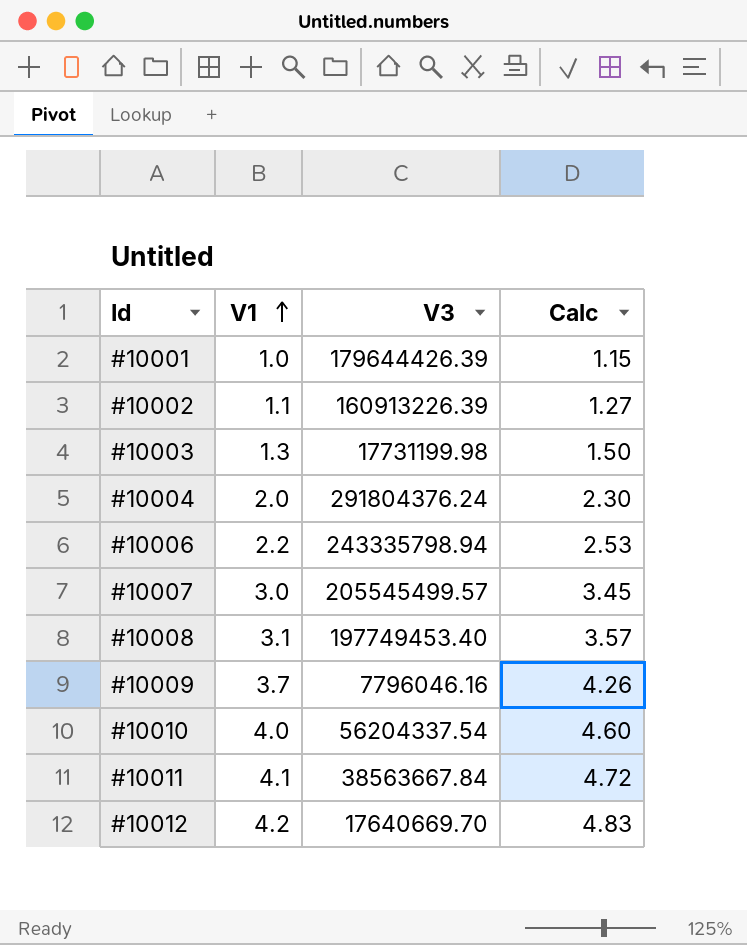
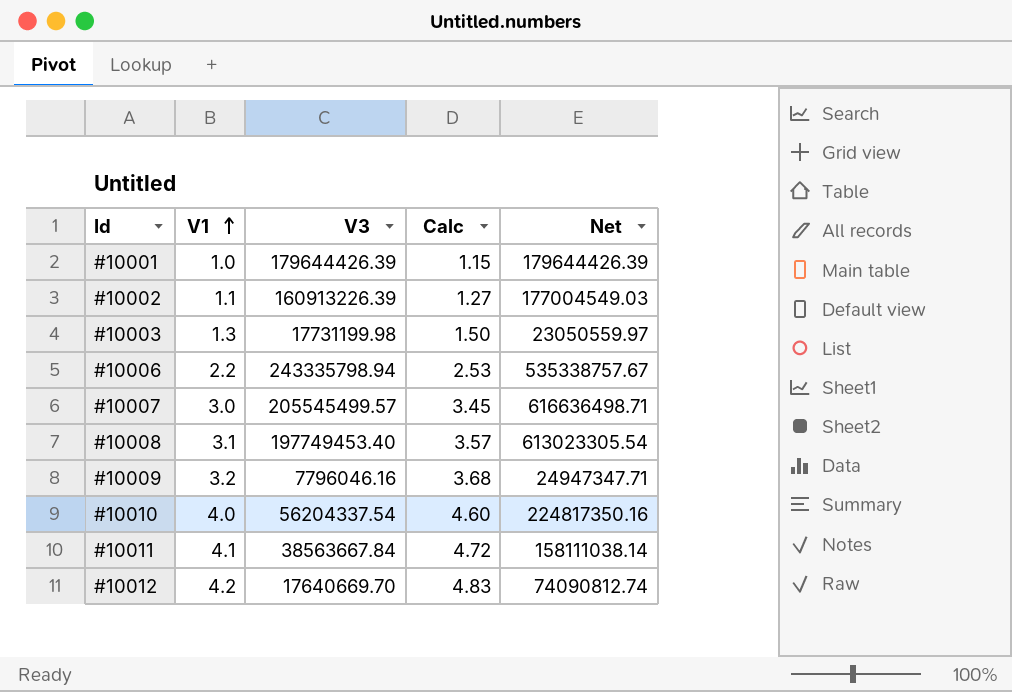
column Net | formula: none -> [V1] * [V3]
row #10004: 2.0 | 291804376.24 | 2.30 -> none
#10009 | V1: 3.7 -> 3.2
#10009 | Calc: 4.26 -> 3.68

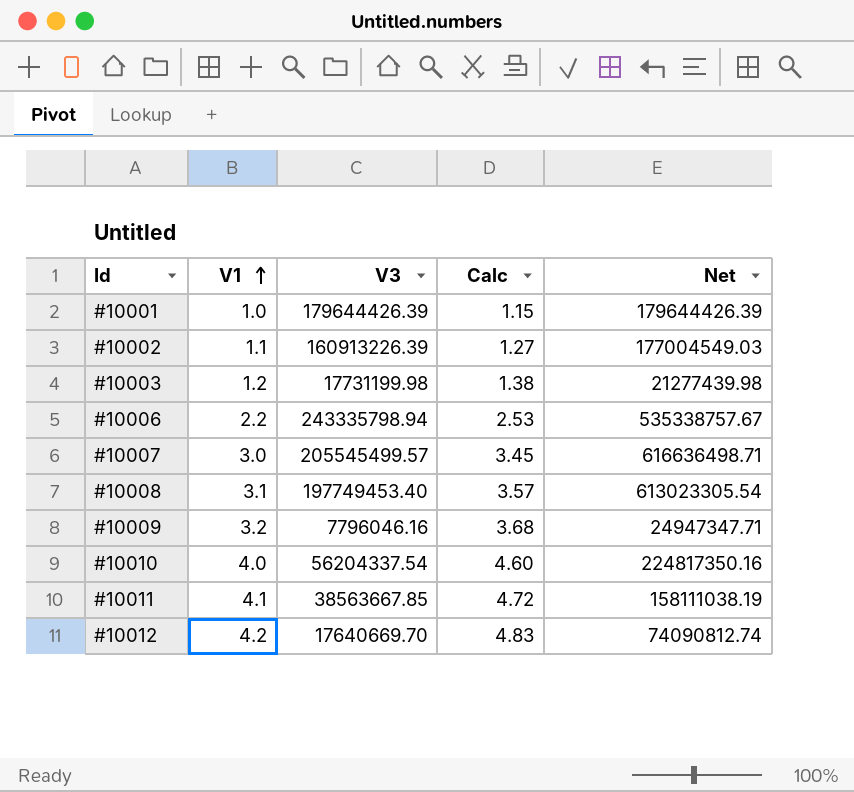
#10003 | V1: 1.3 -> 1.2
#10003 | Calc: 1.50 -> 1.38
#10003 | Net: 23050559.97 -> 21277439.98
#10011 | V3: 38563667.84 -> 38563667.85
#10011 | Net: 158111038.14 -> 158111038.19

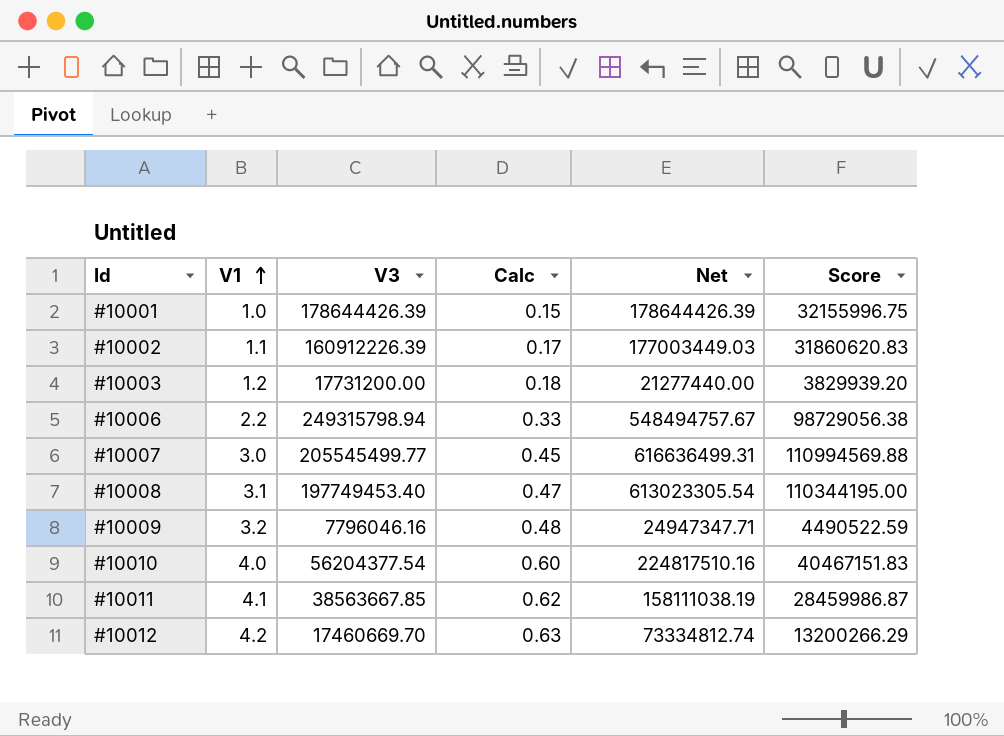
column Calc | formula: [V1] * 1.15 -> [V1] * 0.15
column Score | formula: none -> [Net] * 0.18
#10001 | V3: 179644426.39 -> 178644426.39
#10001 | Net: 179644426.39 -> 178644426.39
#10002 | V3: 160913226.39 -> 160912226.39
#10002 | Net: 177004549.03 -> 177003449.03
#10003 | V3: 17731199.98 -> 17731200.00
#10003 | Net: 21277439.98 -> 21277440.00
#10006 | V3: 243335798.94 -> 249315798.94
#10006 | Net: 535338757.67 -> 548494757.67
#10007 | V3: 205545499.57 -> 205545499.77
#10007 | Net: 616636498.71 -> 616636499.31
#10010 | V3: 56204337.54 -> 56204377.54
#10010 | Net: 224817350.16 -> 224817510.16
#10012 | V3: 17640669.70 -> 17460669.70
#10012 | Net: 74090812.74 -> 73334812.74

